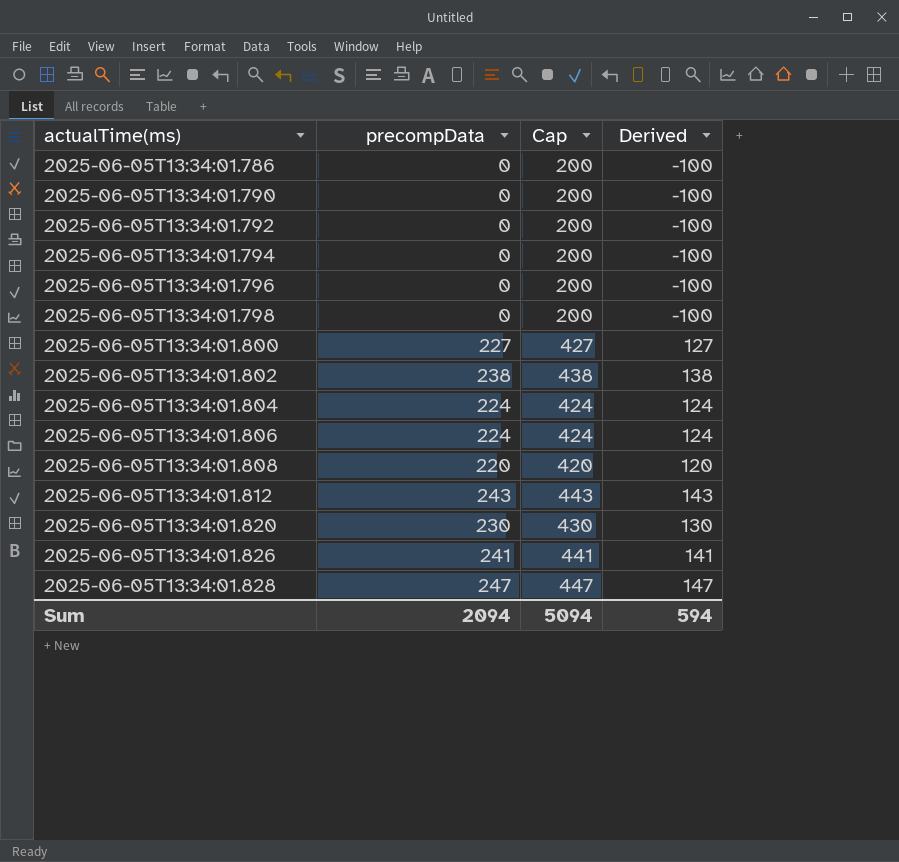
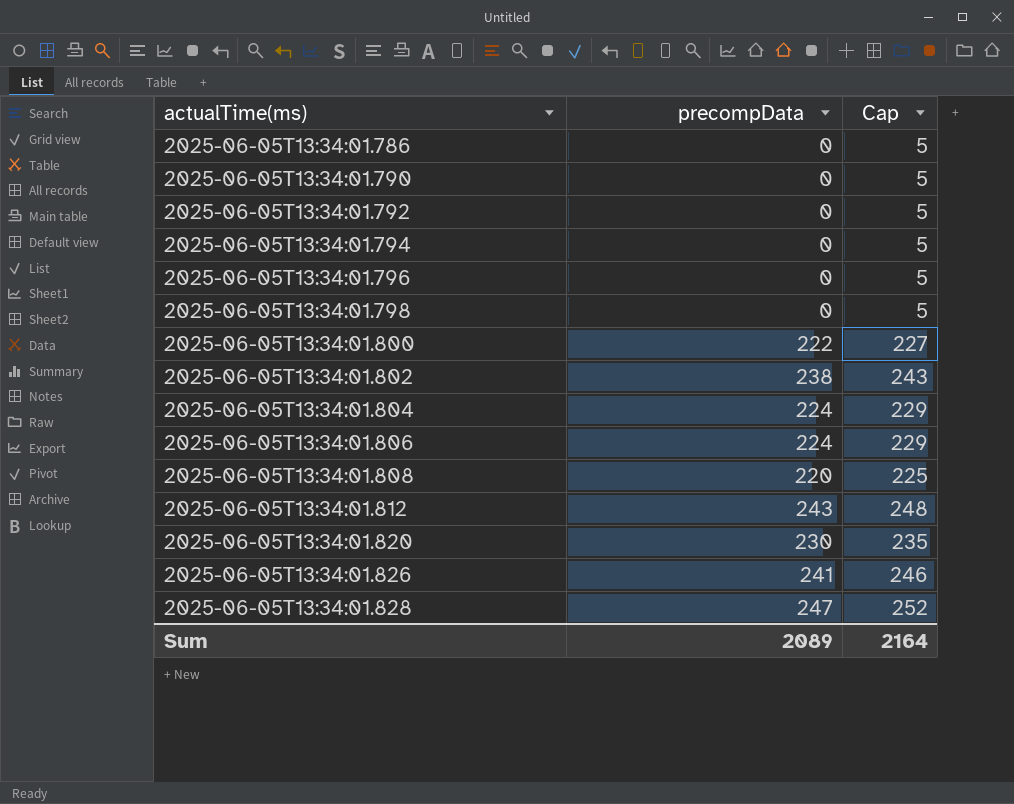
column Derived | formula: [precompData] - 100 -> none
column Cap | formula: [precompData] + 200 -> [precompData] + 5
2025-06-05T13:34:01.800 | precompData: 227 -> 222
Sum | precompData: 2094 -> 2089
Sum | Cap: 5094 -> 2164

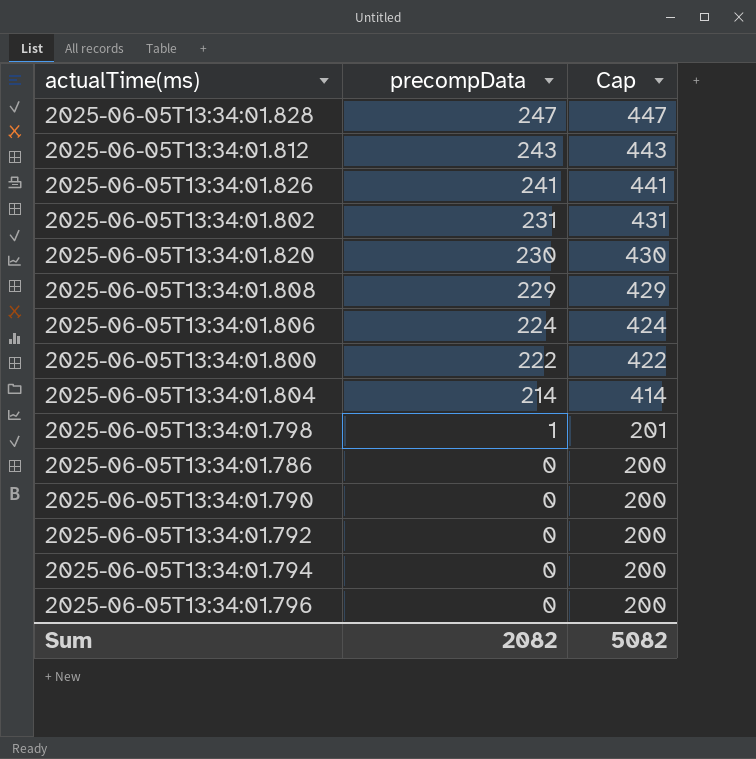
row order: actualTime(ms) ascending -> precompData descending
column Cap | formula: [precompData] + 5 -> [precompData] + 200
2025-06-05T13:34:01.802 | precompData: 238 -> 231
2025-06-05T13:34:01.808 | precompData: 220 -> 229
2025-06-05T13:34:01.804 | precompData: 224 -> 214
2025-06-05T13:34:01.798 | precompData: 0 -> 1
Sum | precompData: 2089 -> 2082
Sum | Cap: 2164 -> 5082

